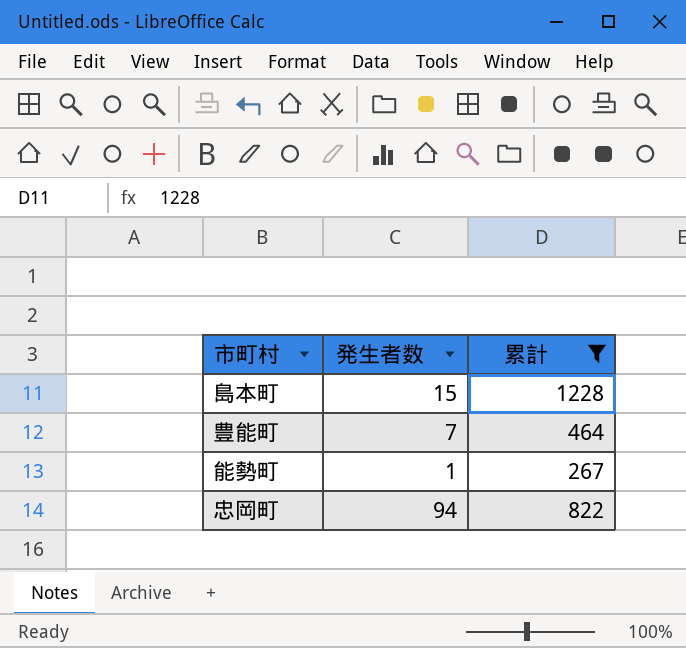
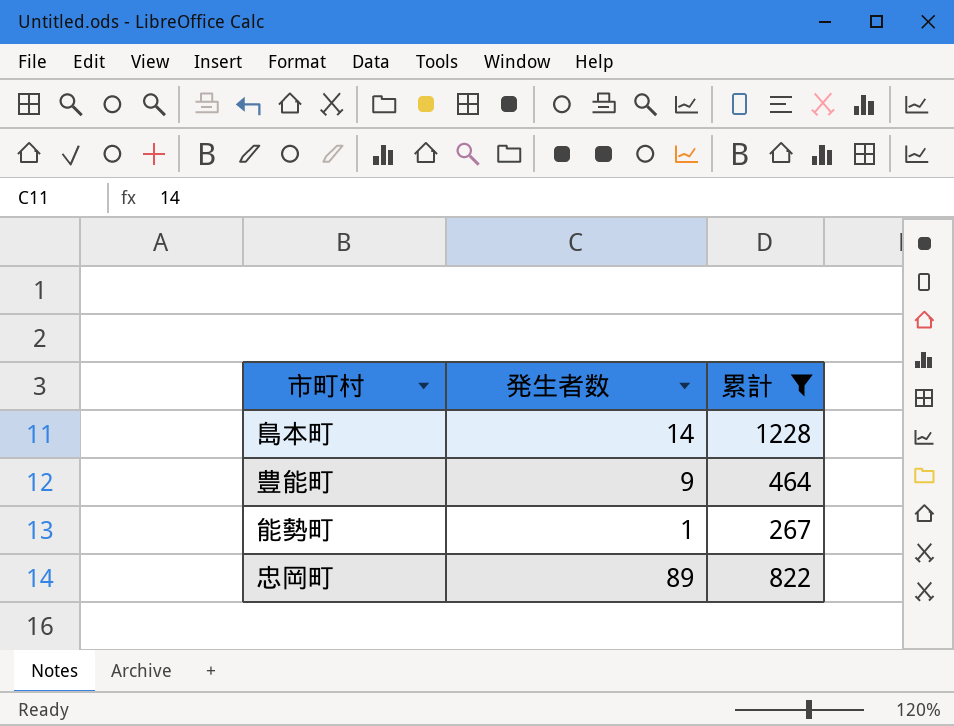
島本町 | 発生者数: 15 -> 14
豊能町 | 発生者数: 7 -> 9
忠岡町 | 発生者数: 94 -> 89

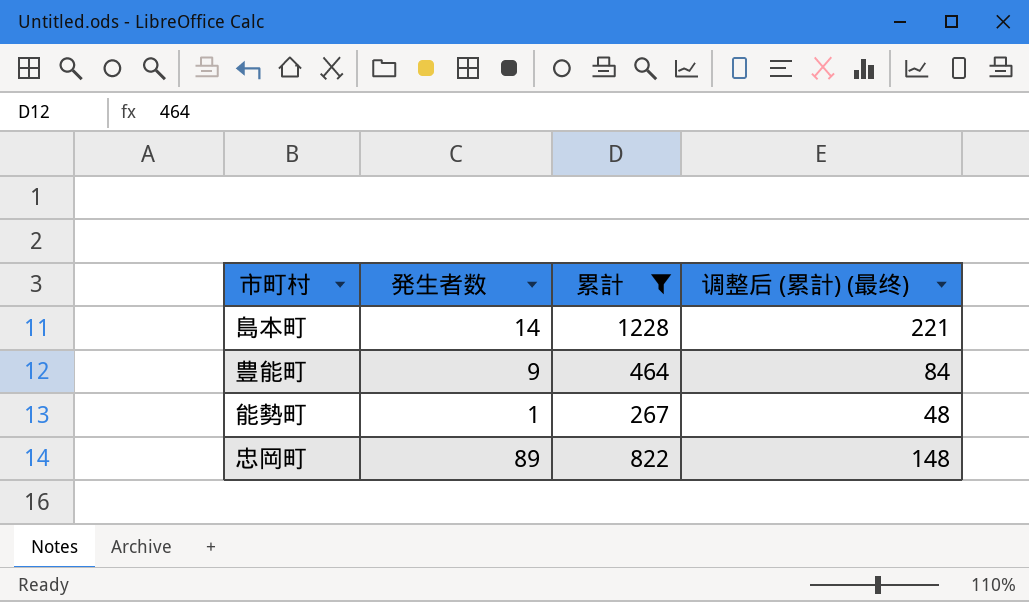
column 调整后 (累計) (最终) | formula: none -> [累計] * 0.18

